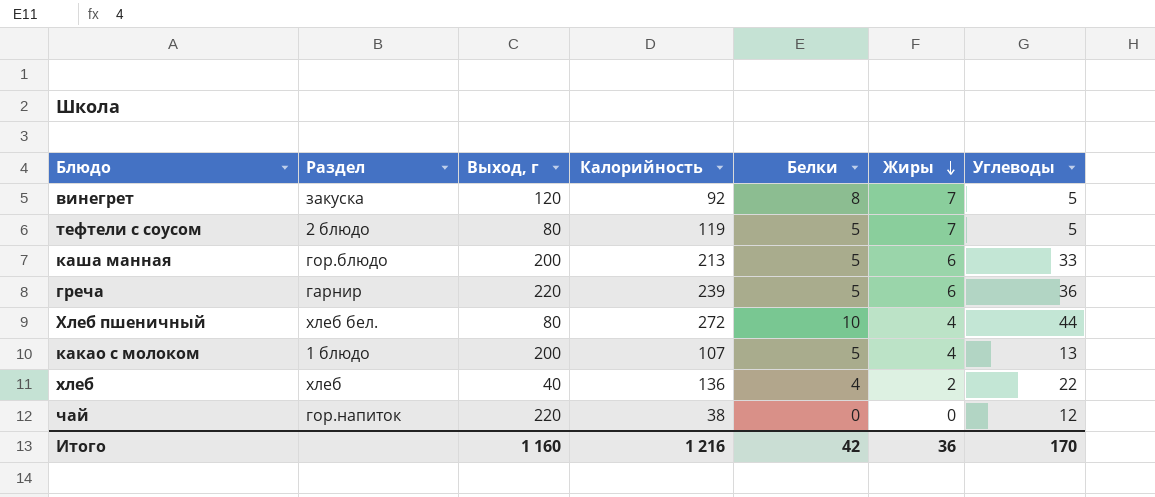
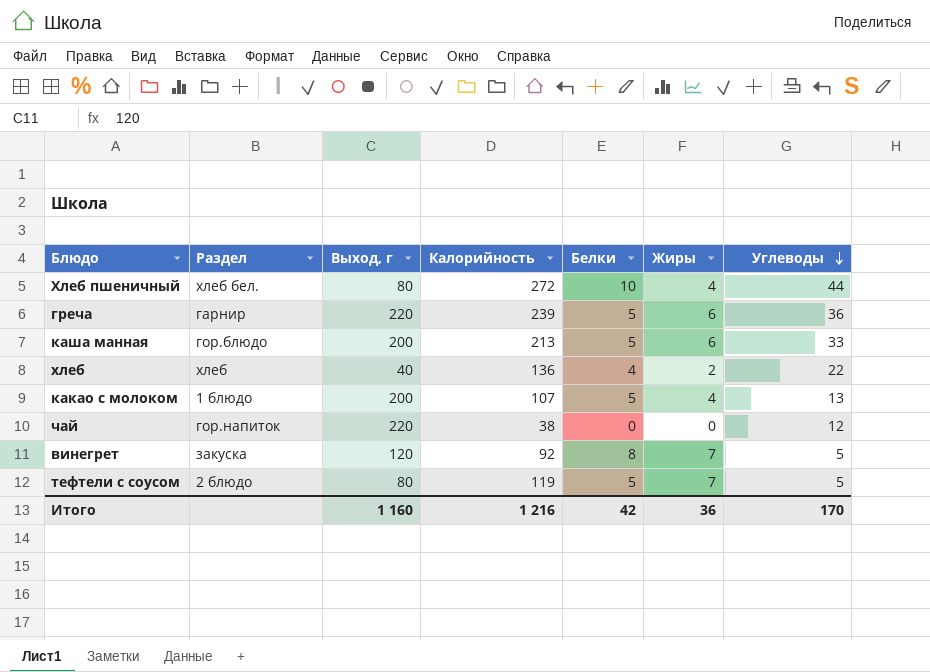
row order: Жиры descending -> Углеводы descending

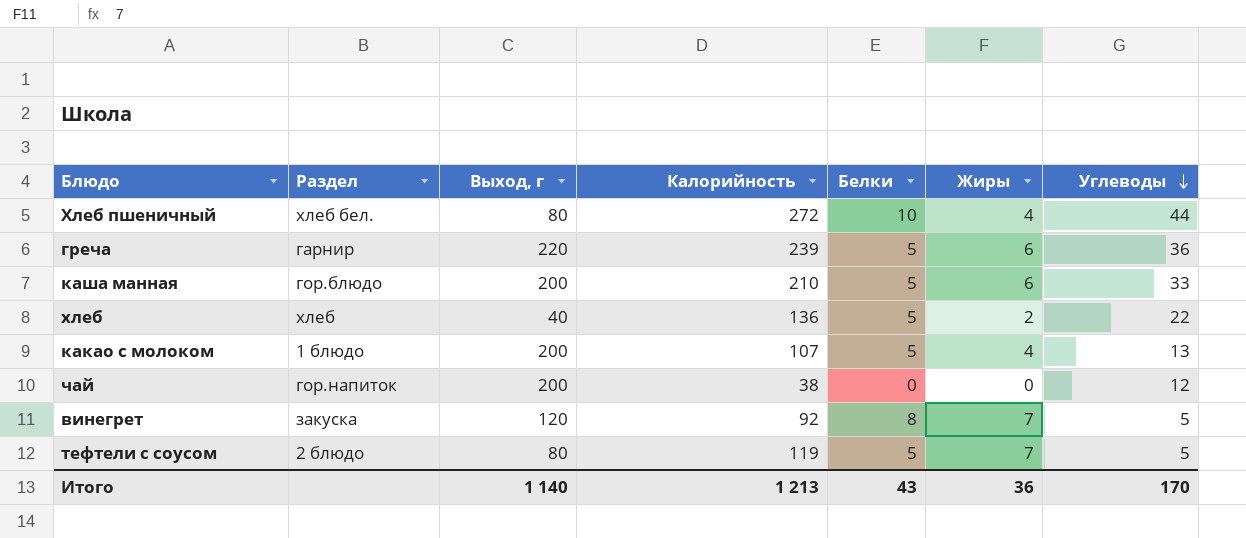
каша манная | Калорийность: 213 -> 210
хлеб | Белки: 4 -> 5
чай | Выход, г: 220 -> 200
Итого | Выход, г: 1 160 -> 1 140
Итого | Калорийность: 1 216 -> 1 213
Итого | Белки: 42 -> 43

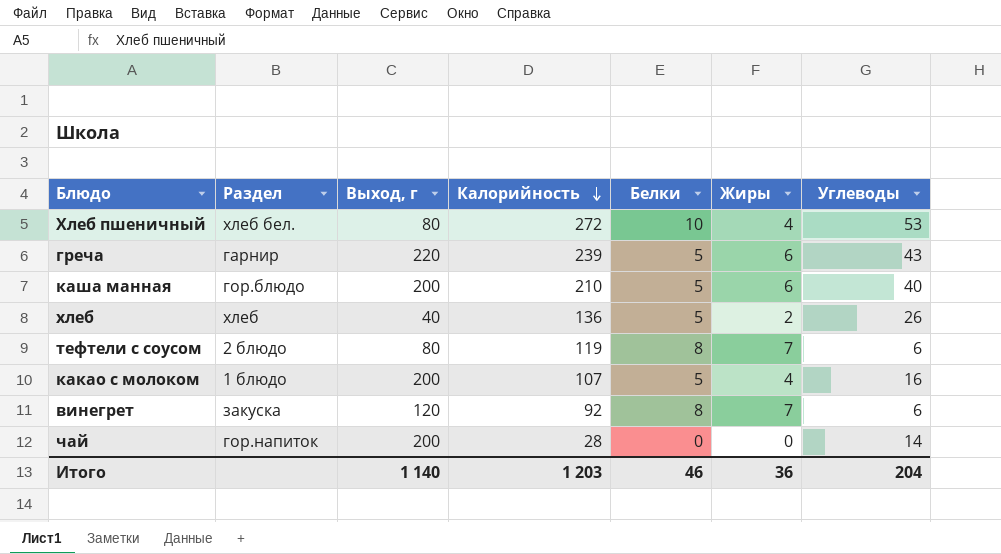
row order: Углеводы descending -> Калорийность descending
Хлеб пшеничный | Углеводы: 44 -> 53
греча | Углеводы: 36 -> 43
каша манная | Углеводы: 33 -> 40
хлеб | Углеводы: 22 -> 26
тефтели с соусом | Белки: 5 -> 8
тефтели с соусом | Углеводы: 5 -> 6
какао с молоком | Углеводы: 13 -> 16
винегрет | Углеводы: 5 -> 6
чай | Калорийность: 38 -> 28
чай | Углеводы: 12 -> 14
Итого | Калорийность: 1 213 -> 1 203
Итого | Белки: 43 -> 46
Итого | Углеводы: 170 -> 204

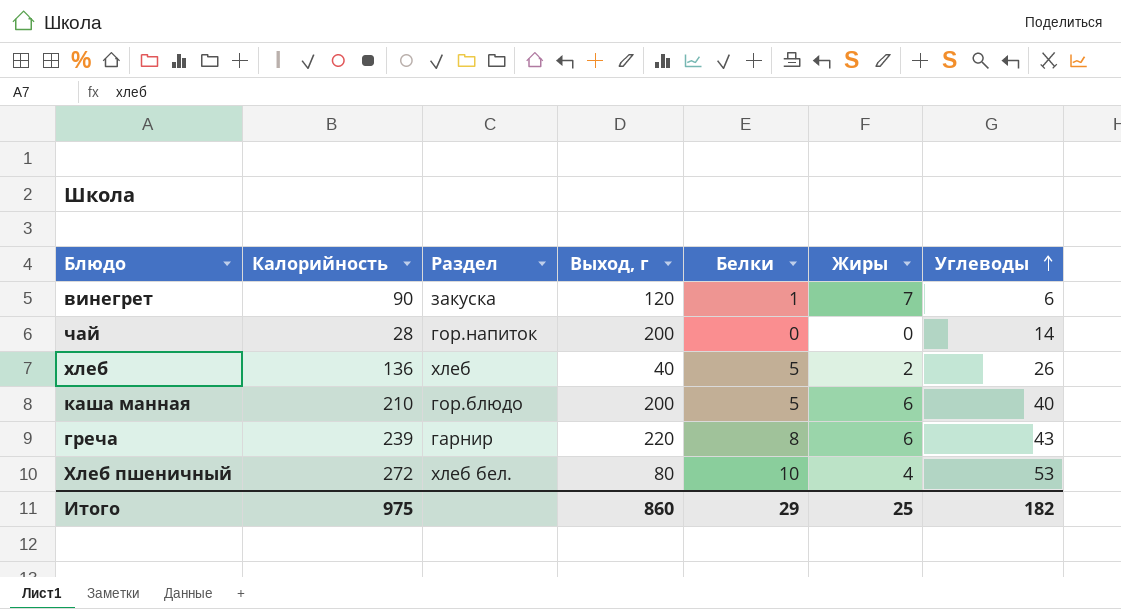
row order: Калорийность descending -> Углеводы ascending
column Калорийность | position: 4 -> 2
row тефтели с соусом: 2 блюдо | 80 | 119 | 8 | 7 | 6 -> none
row какао с молоком: 1 блюдо | 200 | 107 | 5 | 4 | 16 -> none
винегрет | Калорийность: 92 -> 90
винегрет | Белки: 8 -> 1
греча | Белки: 5 -> 8
Итого | Калорийность: 1 203 -> 975
Итого | Выход, г: 1 140 -> 860
Итого | Белки: 46 -> 29
Итого | Жиры: 36 -> 25
Итого | Углеводы: 204 -> 182

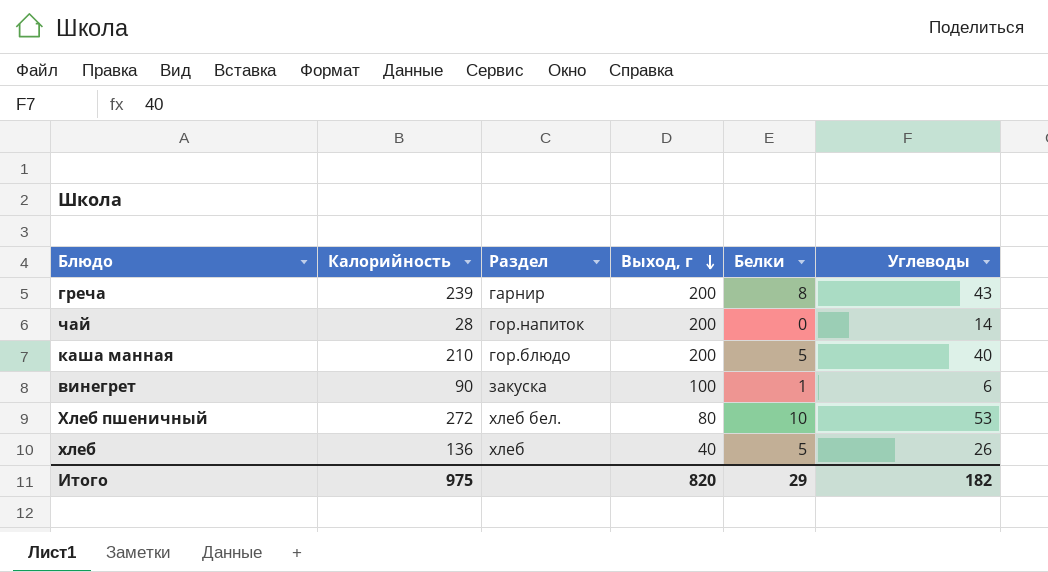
row order: Углеводы ascending -> Выход, г descending
column Жиры | position: 6 -> none
греча | Выход, г: 220 -> 200
винегрет | Выход, г: 120 -> 100
Итого | Выход, г: 860 -> 820

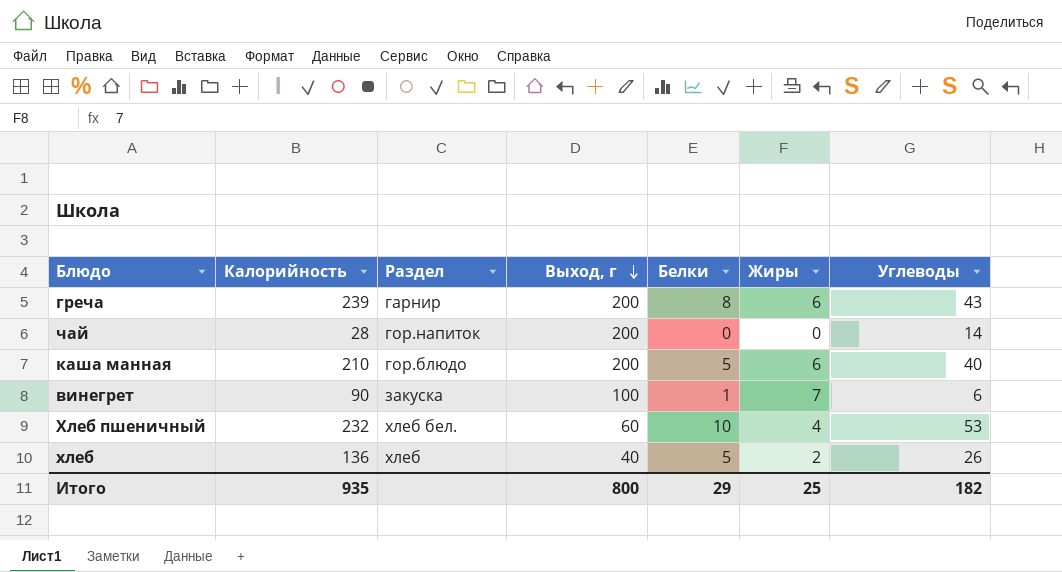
column Жиры | position: none -> 6
Хлеб пшеничный | Калорийность: 272 -> 232
Хлеб пшеничный | Выход, г: 80 -> 60
Итого | Калорийность: 975 -> 935
Итого | Выход, г: 820 -> 800

